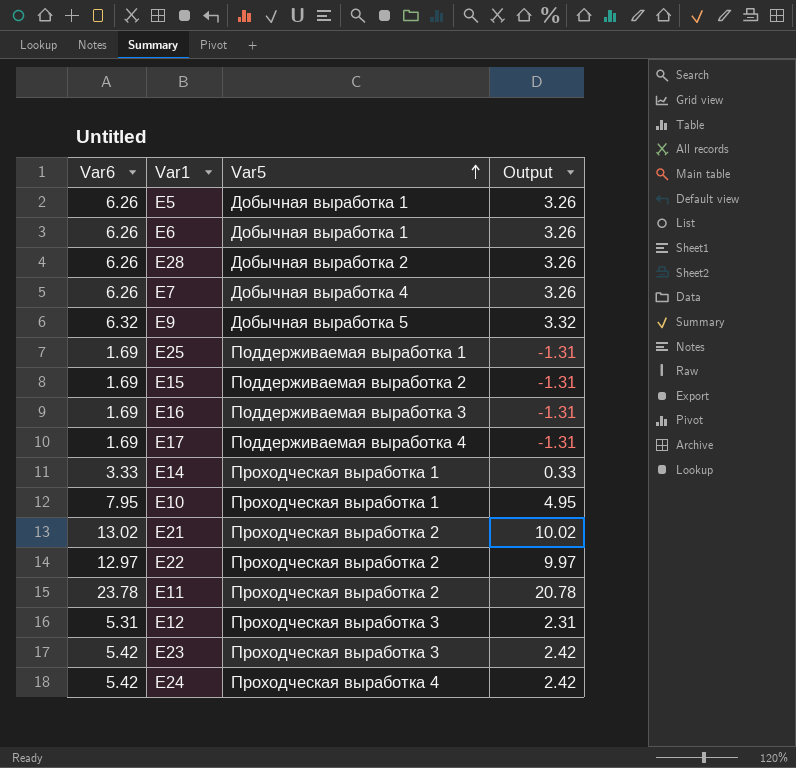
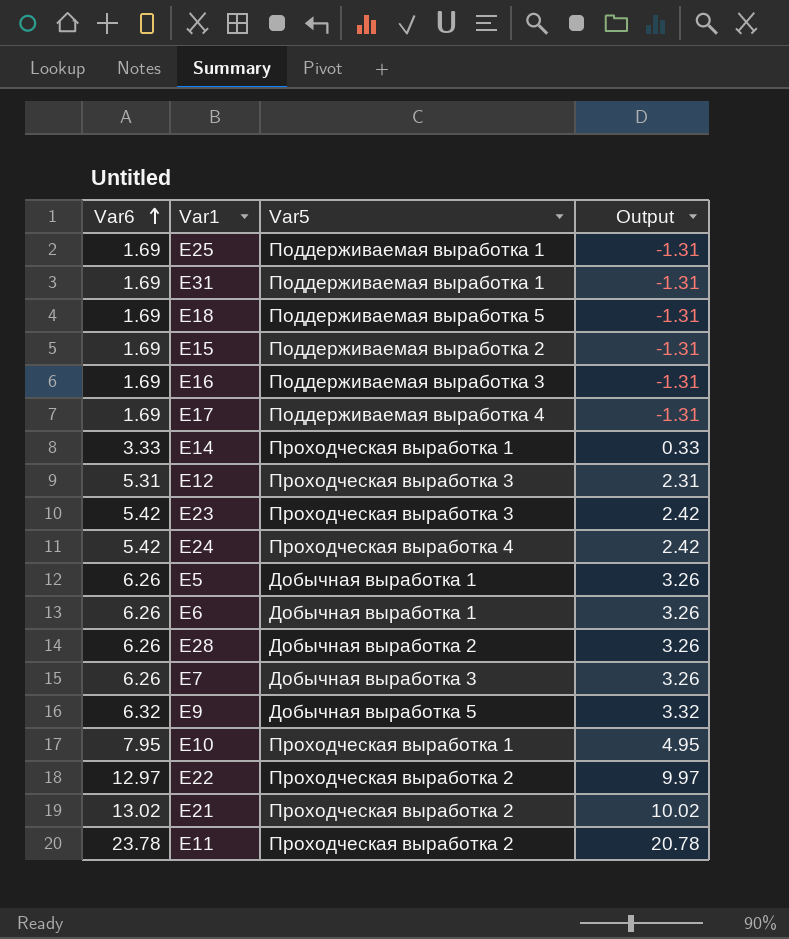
row order: Var5 ascending -> Var6 ascending
row E31: none -> 1.69 | Поддерживаемая выработка 1 | -1.31
row E18: none -> 1.69 | Поддерживаемая выработка 5 | -1.31
E7 | Var5: Добычная выработка 4 -> Добычная выработка 3

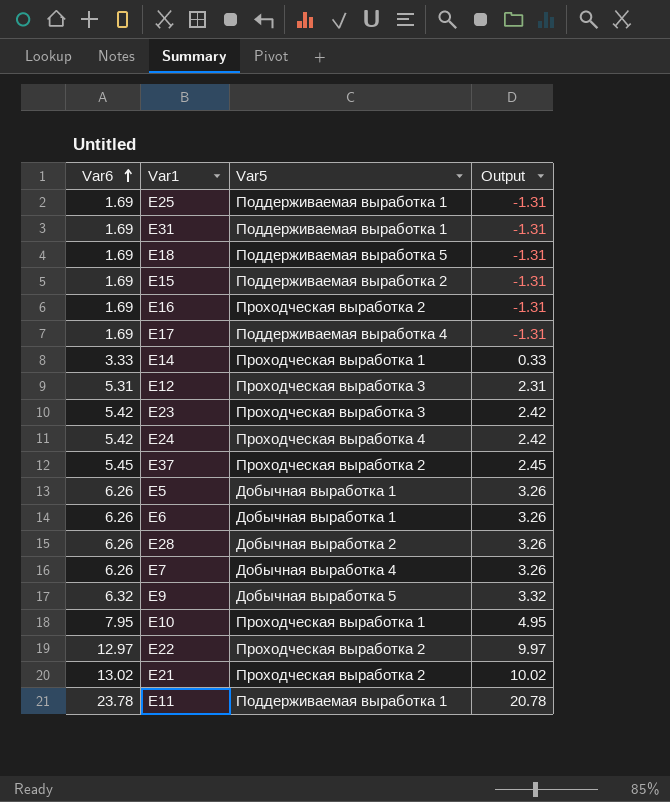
E16 | Var5: Поддерживаемая выработка 3 -> Проходческая выработка 2
row E37: none -> 5.45 | Проходческая выработка 2 | 2.45
E7 | Var5: Добычная выработка 3 -> Добычная выработка 4
E11 | Var5: Проходческая выработка 2 -> Поддерживаемая выработка 1

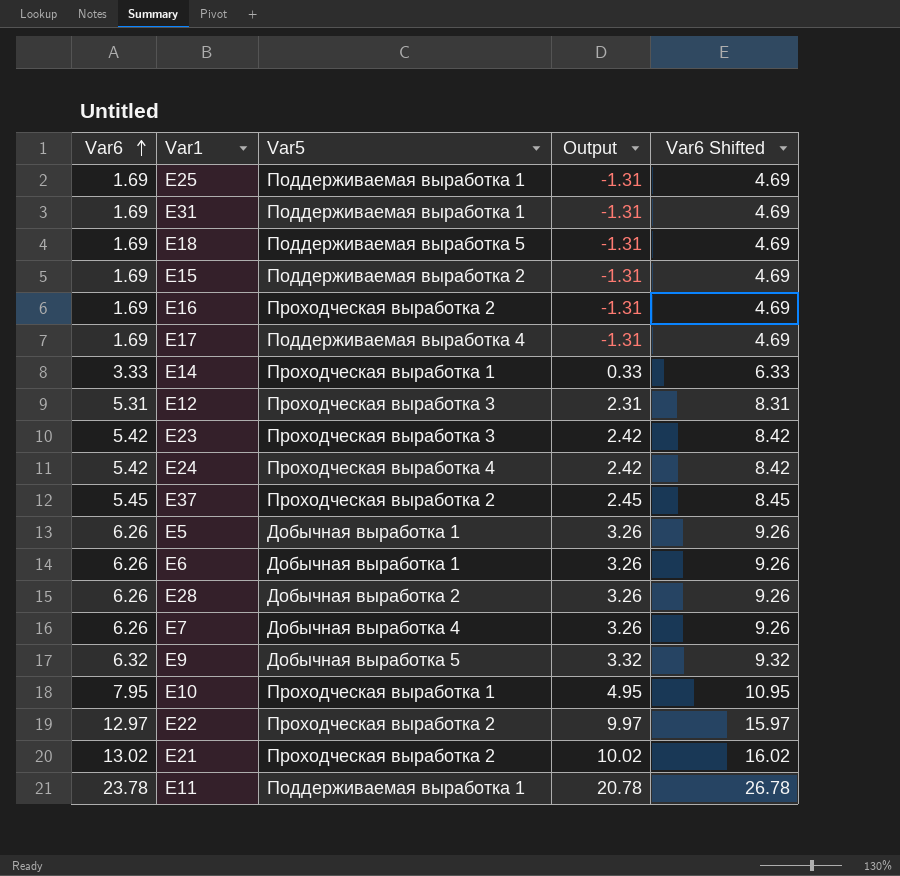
column Var6 Shifted | formula: none -> [Var6] + 3

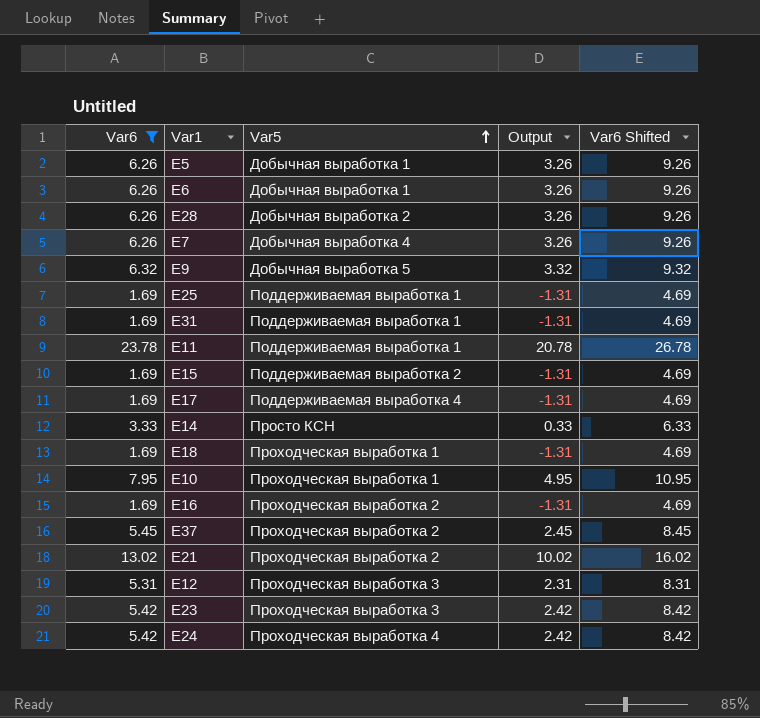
filter: none -> Var6 != 12.97
row order: Var6 ascending -> Var5 ascending
E14 | Var5: Проходческая выработка 1 -> Просто КСН
E18 | Var5: Поддерживаемая выработка 5 -> Проходческая выработка 1

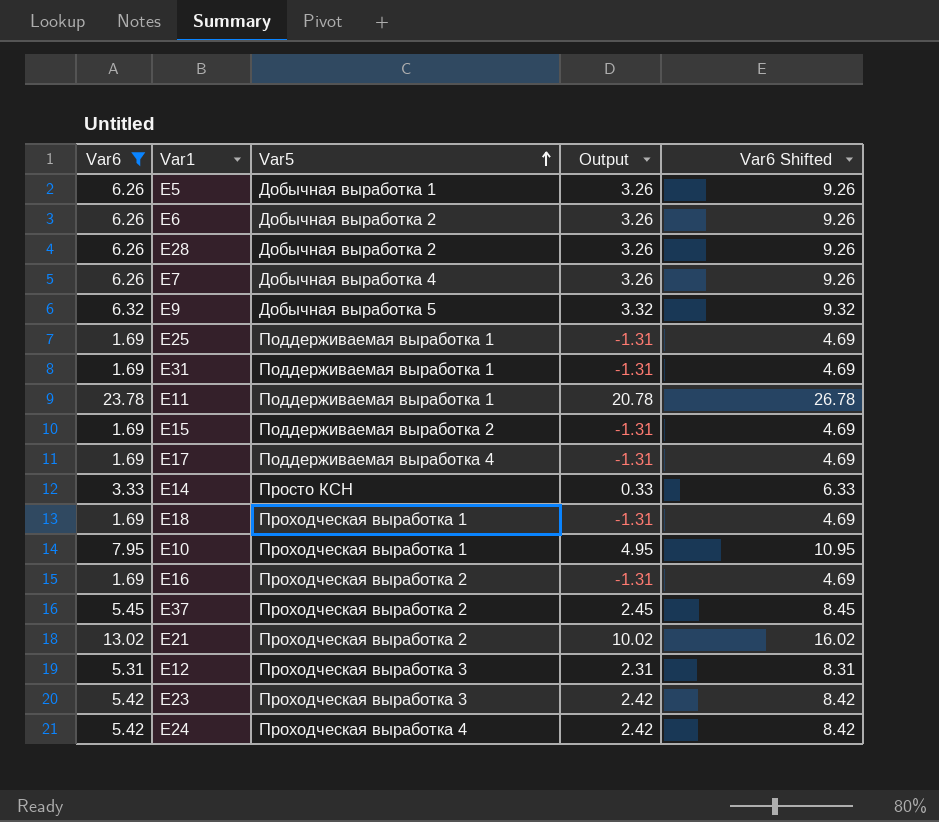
E6 | Var5: Добычная выработка 1 -> Добычная выработка 2

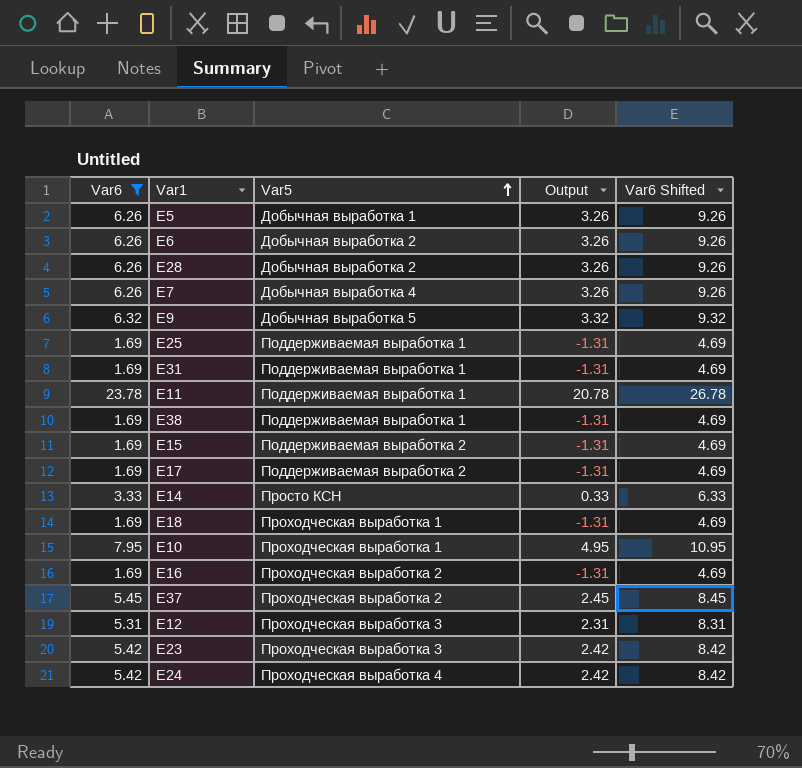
row E21: 13.02 | Проходческая выработка 2 | 10.02 | 16.02 -> none
row E38: none -> 1.69 | Поддерживаемая выработка 1 | -1.31 | 4.69
E17 | Var5: Поддерживаемая выработка 4 -> Поддерживаемая выработка 2

